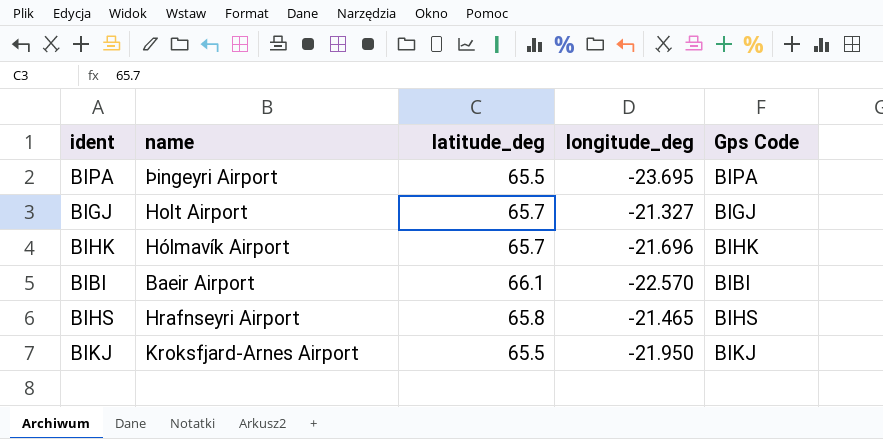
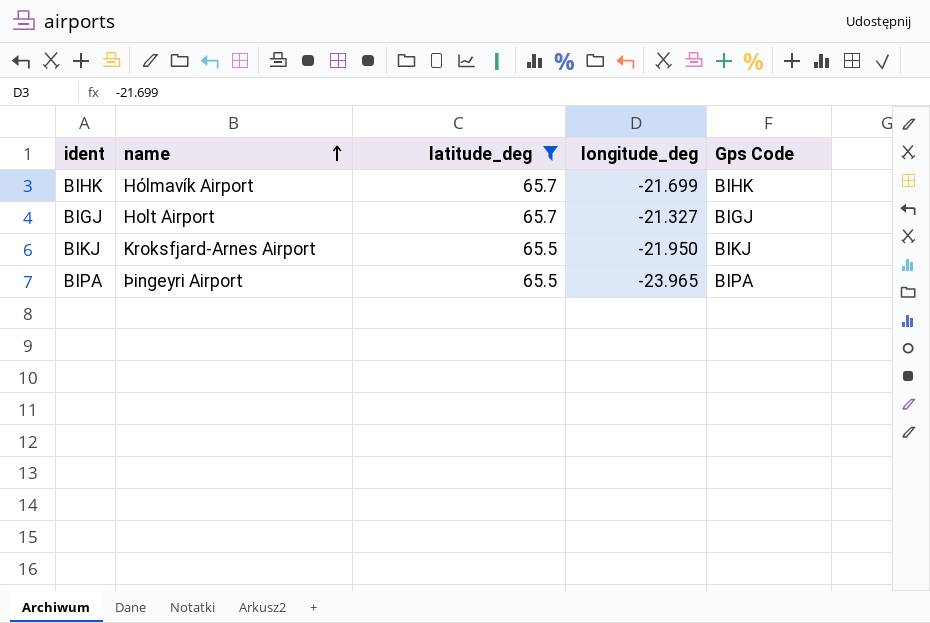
filter: none -> latitude_deg <= 65.7
row order: none -> name ascending
BIHK | longitude_deg: -21.696 -> -21.699
BIPA | longitude_deg: -23.695 -> -23.965

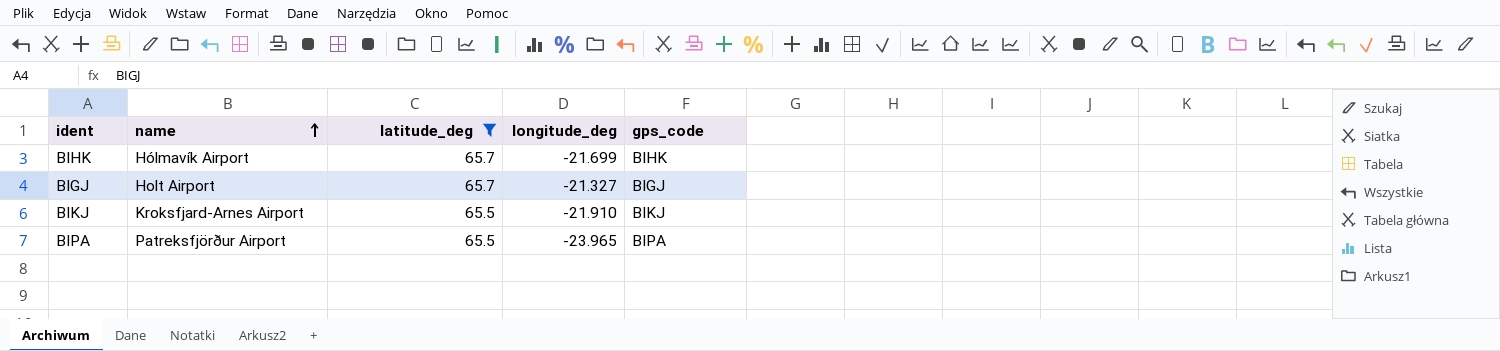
column name: Gps Code -> gps_code
BIKJ | longitude_deg: -21.950 -> -21.910
BIPA | name: Þingeyri Airport -> Patreksfjörður Airport

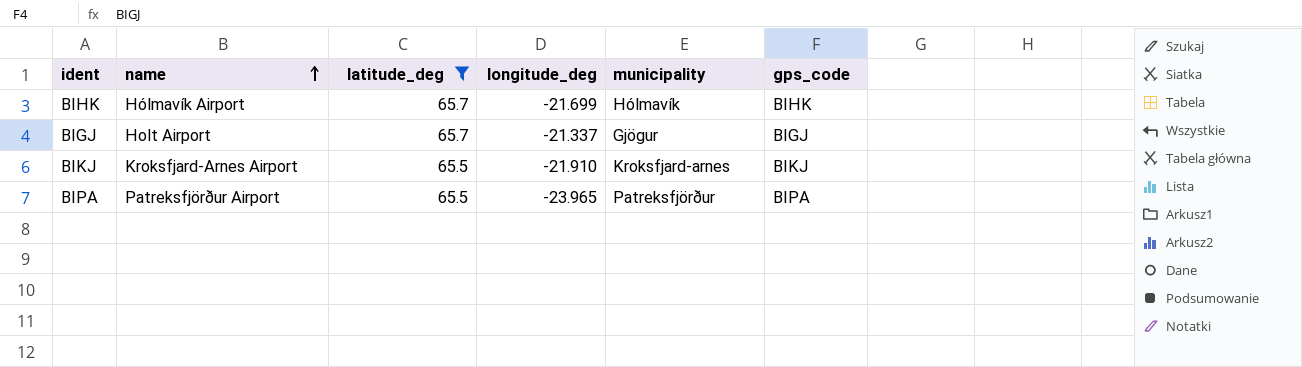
column municipality | position: none -> 5
BIGJ | longitude_deg: -21.327 -> -21.337

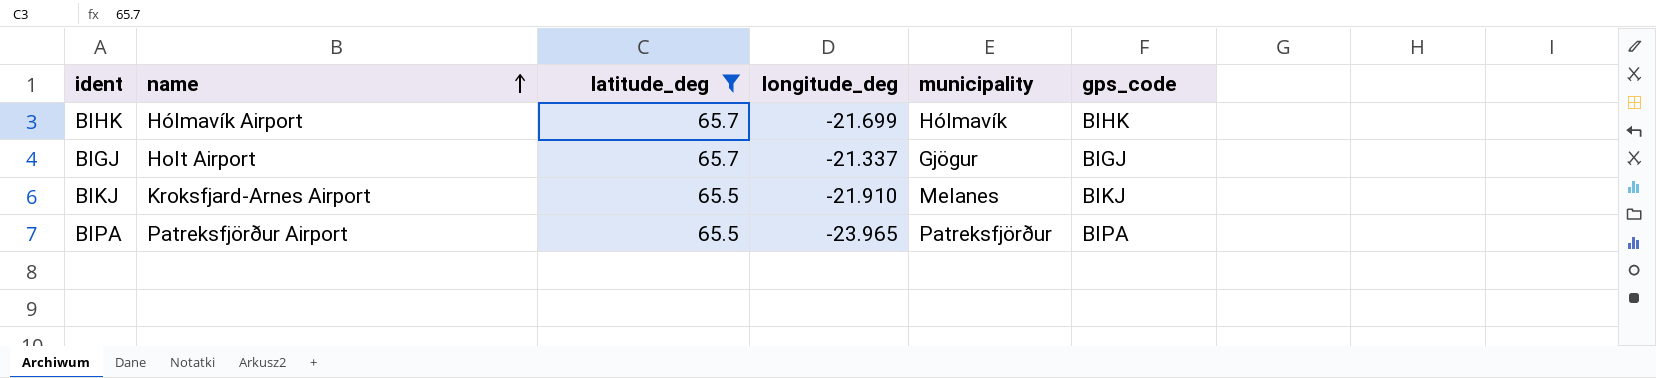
BIKJ | municipality: Kroksfjard-arnes -> Melanes

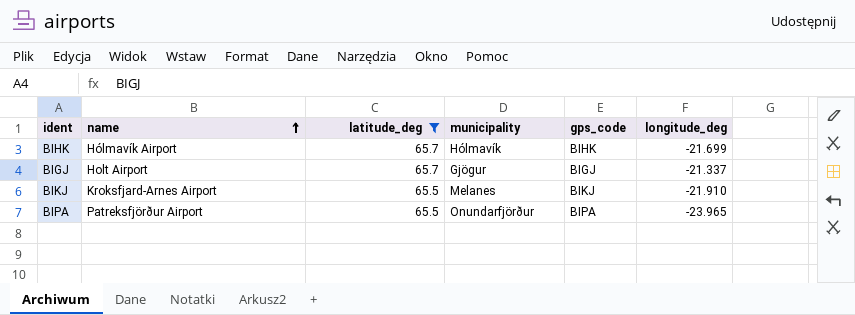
column longitude_deg | position: 4 -> 6
BIPA | municipality: Patreksfjörður -> Onundarfjörður

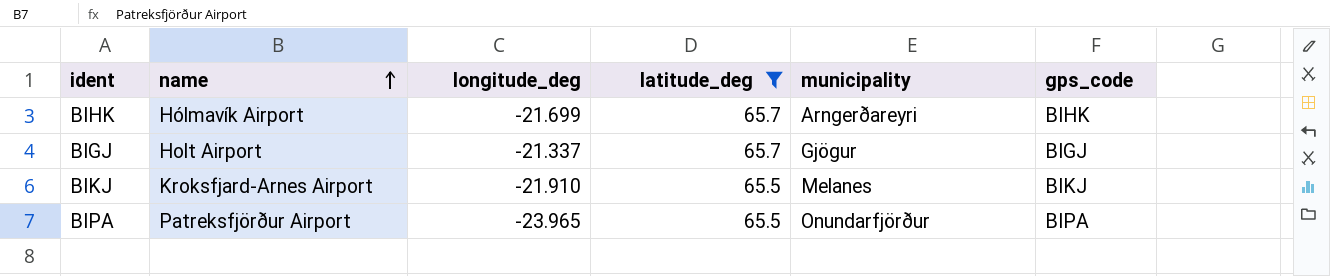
column longitude_deg | position: 6 -> 3
BIHK | municipality: Hólmavík -> Arngerðareyri

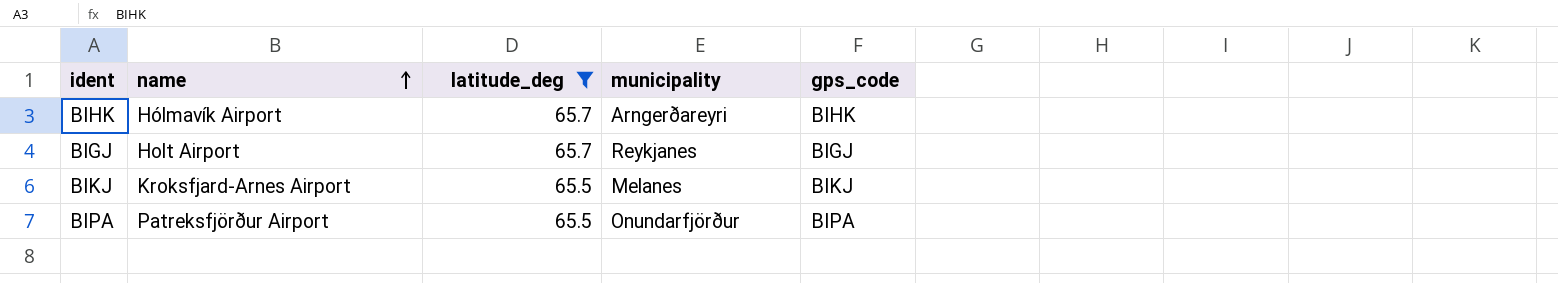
column longitude_deg | position: 3 -> none
BIGJ | municipality: Gjögur -> Reykjanes

